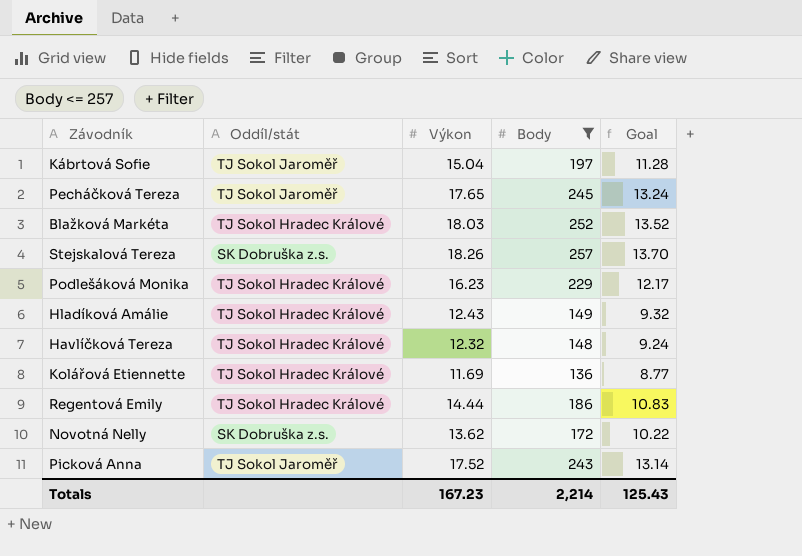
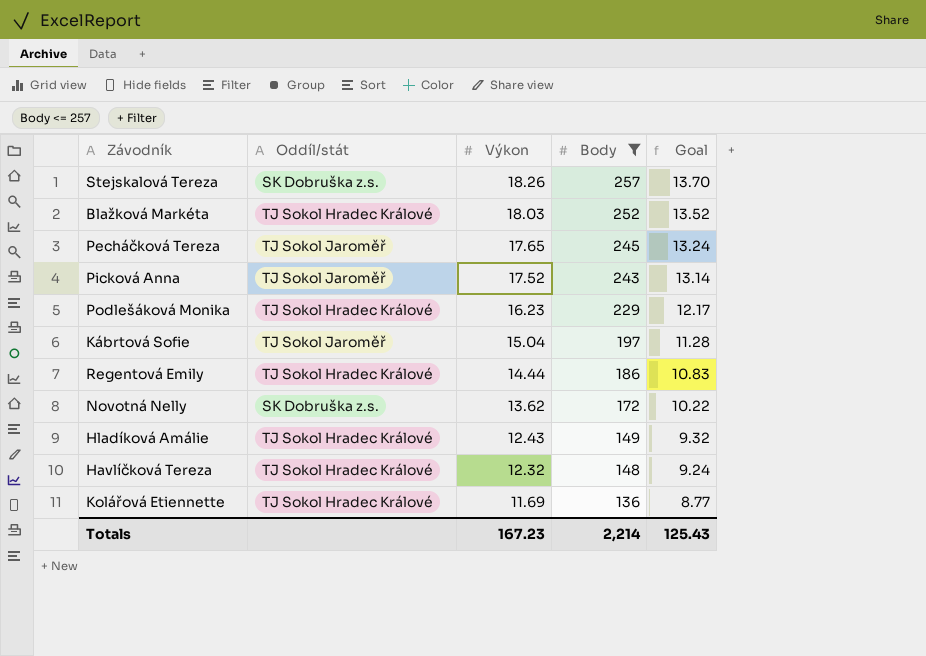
row order: none -> Výkon descending

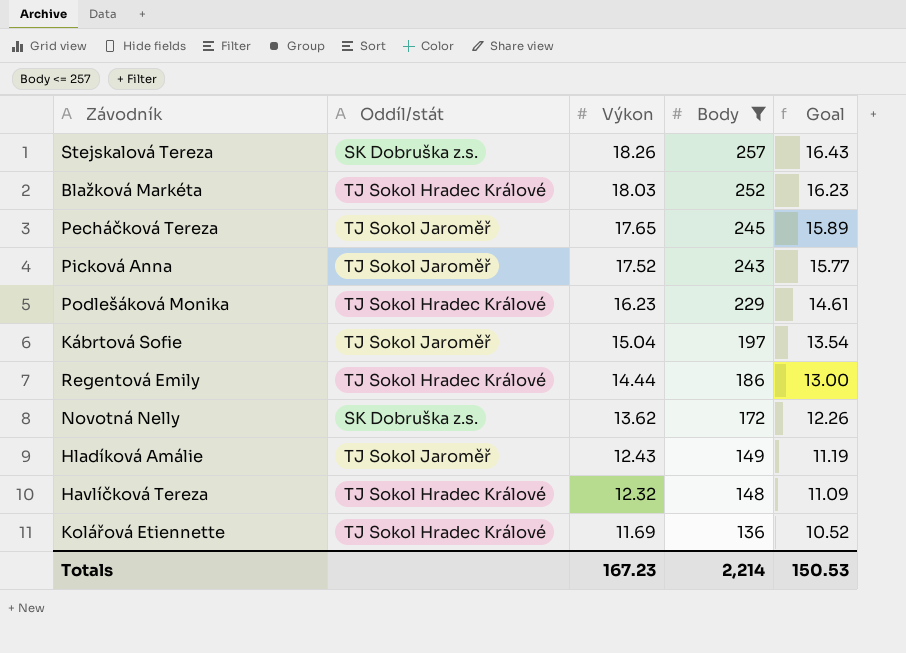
column Goal | formula: [Výkon] * 0.75 -> [Výkon] * 0.9
Hladíková Amálie | Oddíl/stát: TJ Sokol Hradec Králové -> TJ Sokol Jaroměř
Totals | Goal: 125.43 -> 150.53

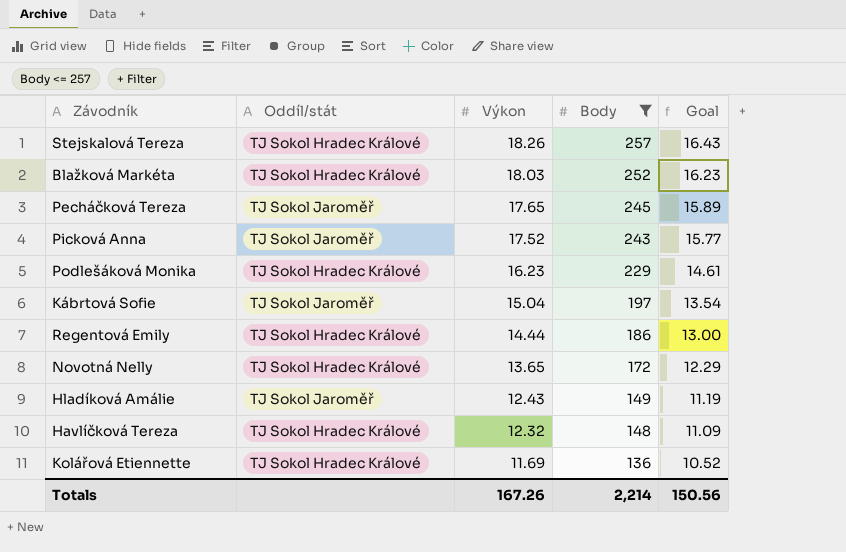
Stejskalová Tereza | Oddíl/stát: SK Dobruška z.s. -> TJ Sokol Hradec Králové
Novotná Nelly | Oddíl/stát: SK Dobruška z.s. -> TJ Sokol Hradec Králové
Novotná Nelly | Výkon: 13.62 -> 13.65
Novotná Nelly | Goal: 12.26 -> 12.29
Totals | Výkon: 167.23 -> 167.26
Totals | Goal: 150.53 -> 150.56

